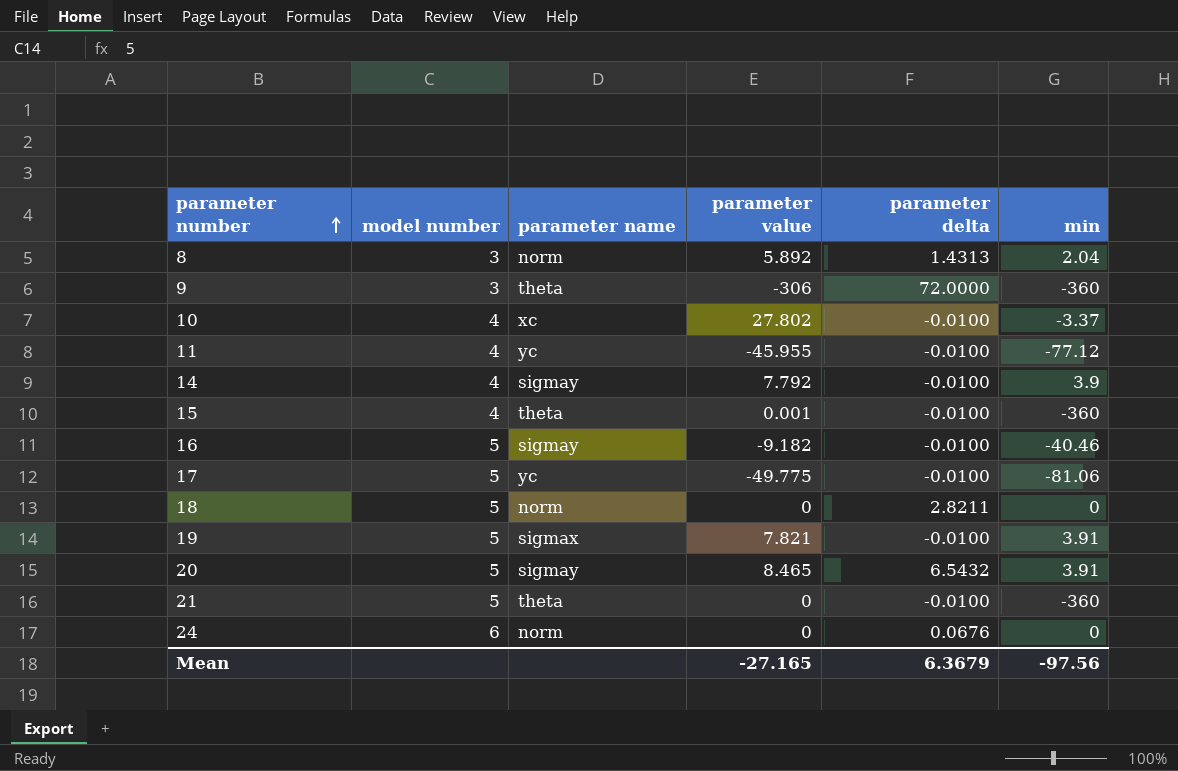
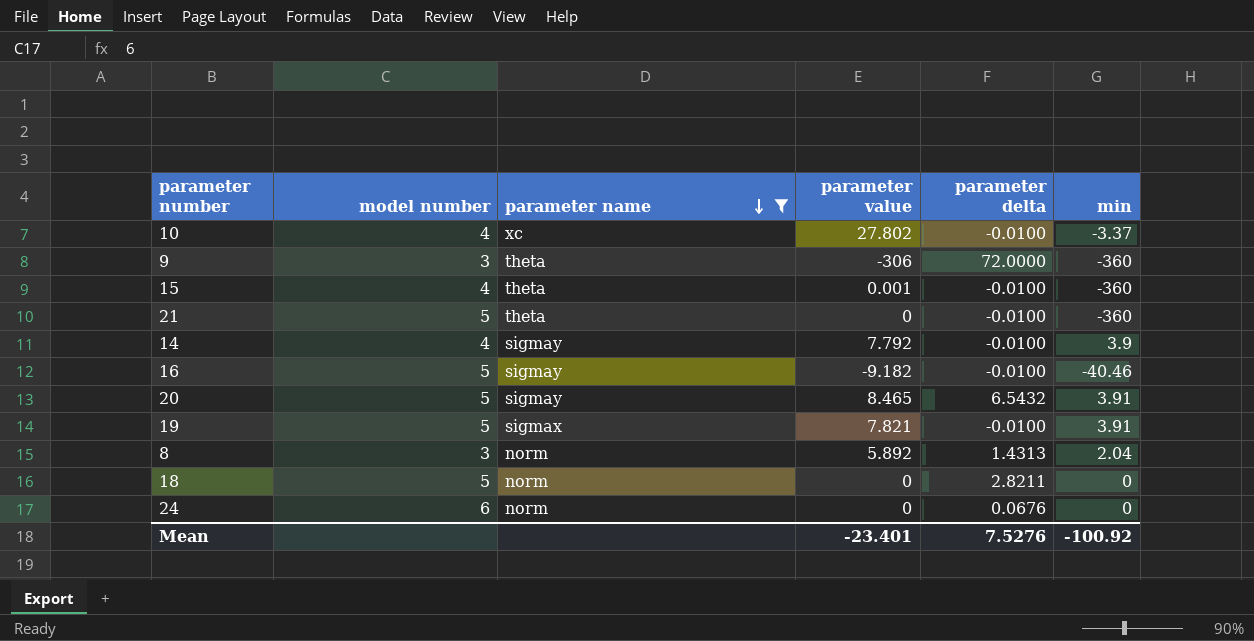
filter: none -> parameter name != yc
row order: parameter number ascending -> parameter name descending
Mean | parameter value: -27.165 -> -23.401
Mean | parameter delta: 6.3679 -> 7.5276
Mean | min: -97.56 -> -100.92

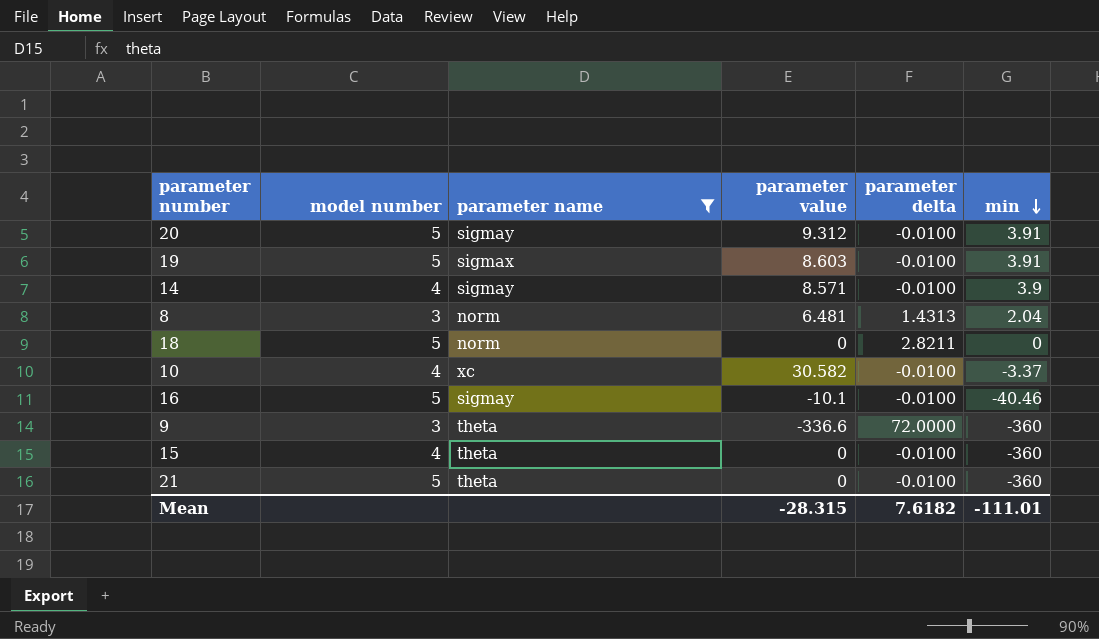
row order: parameter name descending -> min descending
row 24: 6 | norm | 0 | 0.0676 | 0 -> none
20 | parameter value: 8.465 -> 9.312
20 | parameter delta: 6.5432 -> -0.0100
19 | parameter value: 7.821 -> 8.603
14 | parameter value: 7.792 -> 8.571
8 | parameter value: 5.892 -> 6.481
10 | parameter value: 27.802 -> 30.582
16 | parameter value: -9.182 -> -10.1
9 | parameter value: -306 -> -336.6
15 | parameter value: 0.001 -> 0
Mean | parameter value: -23.401 -> -28.315
Mean | parameter delta: 7.5276 -> 7.6182
Mean | min: -100.92 -> -111.01

